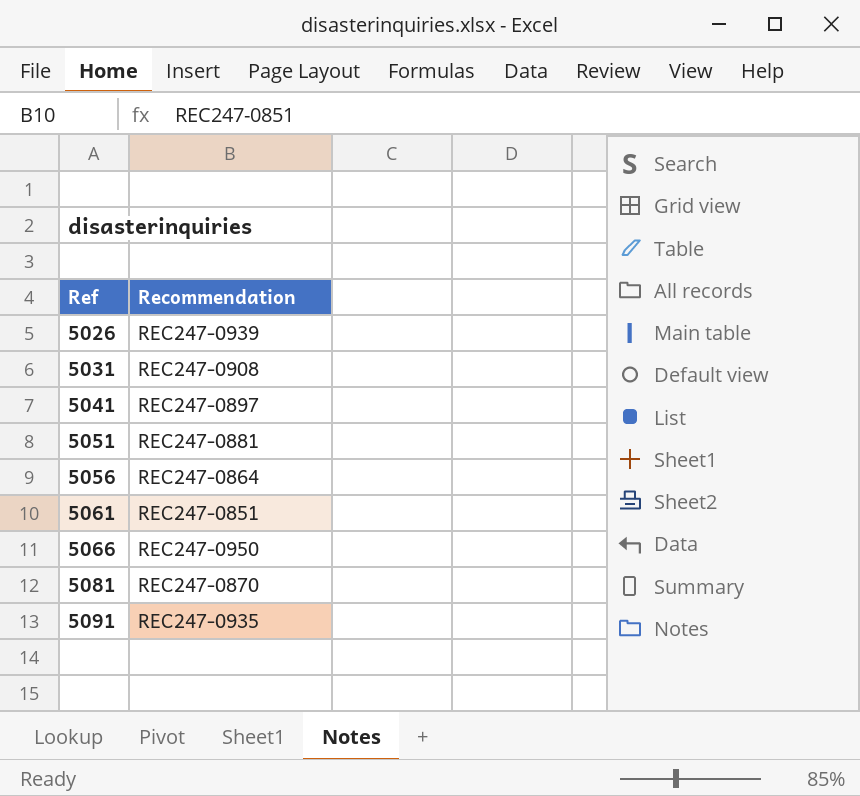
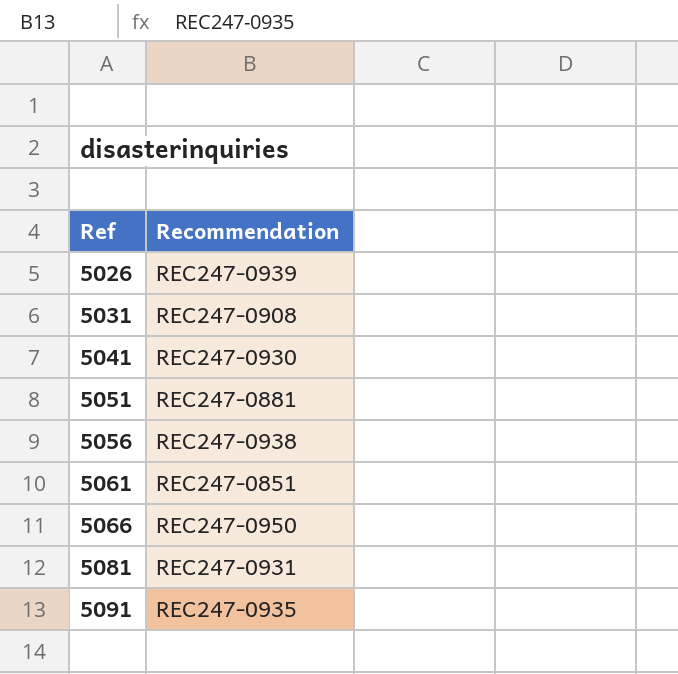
5041 | Recommendation: REC247-0897 -> REC247-0930
5056 | Recommendation: REC247-0864 -> REC247-0938
5081 | Recommendation: REC247-0870 -> REC247-0931

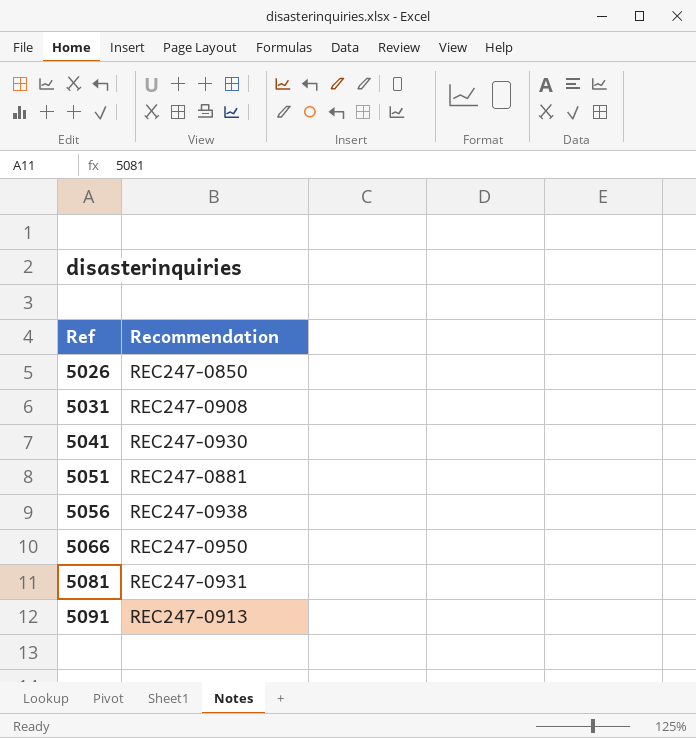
row 5061: REC247-0851 -> none
5026 | Recommendation: REC247-0939 -> REC247-0850
5091 | Recommendation: REC247-0935 -> REC247-0913

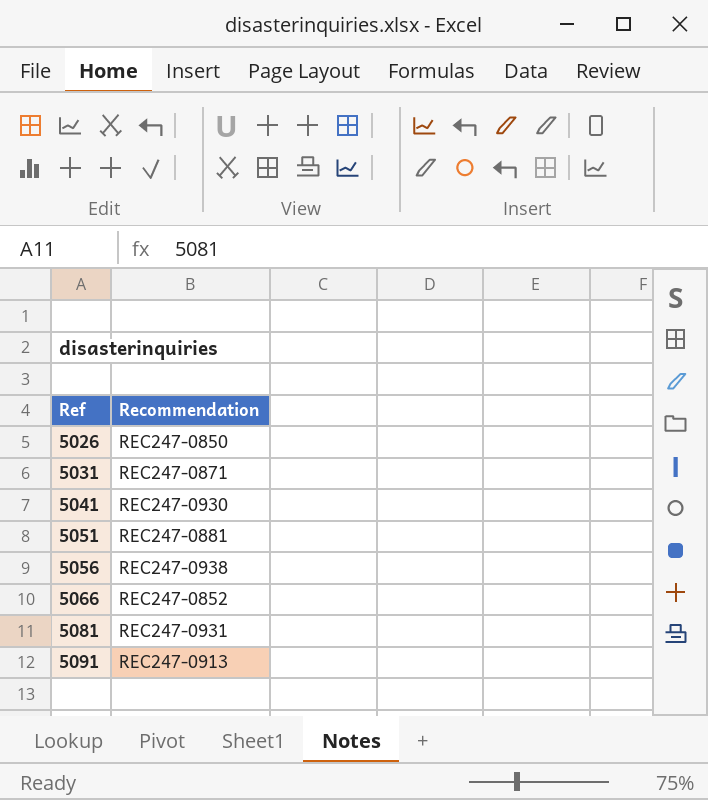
5031 | Recommendation: REC247-0908 -> REC247-0871
5066 | Recommendation: REC247-0950 -> REC247-0852

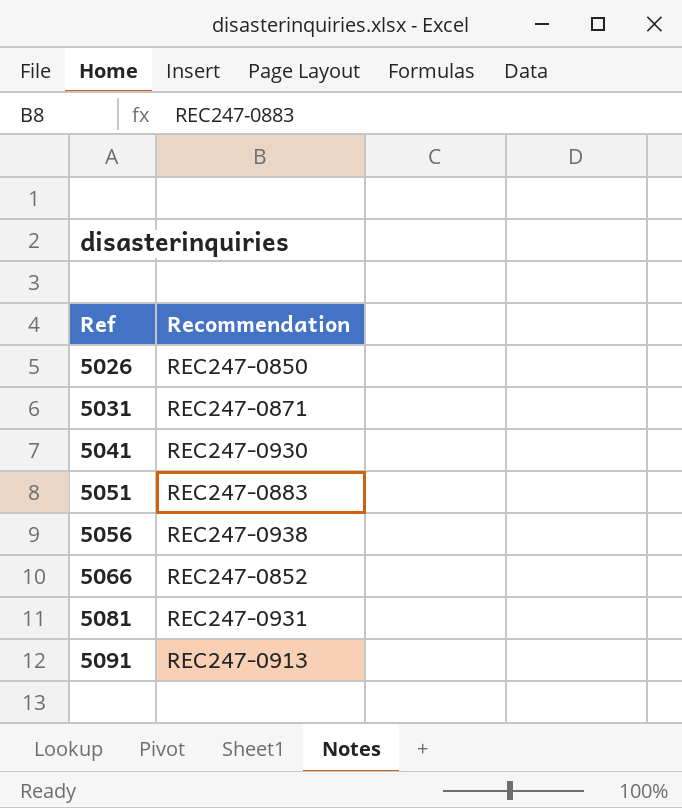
5051 | Recommendation: REC247-0881 -> REC247-0883

